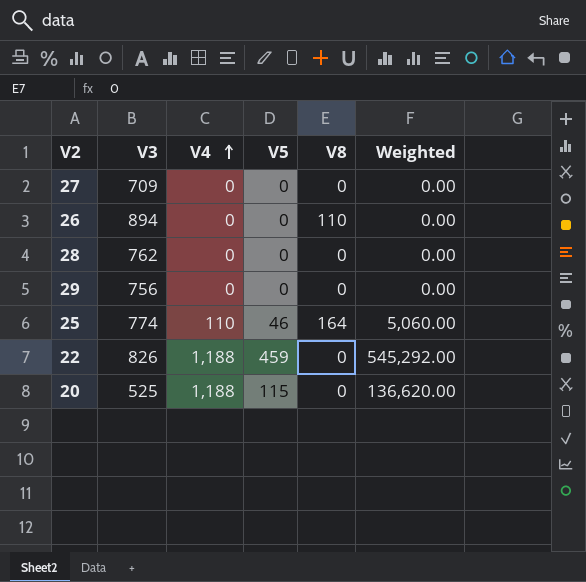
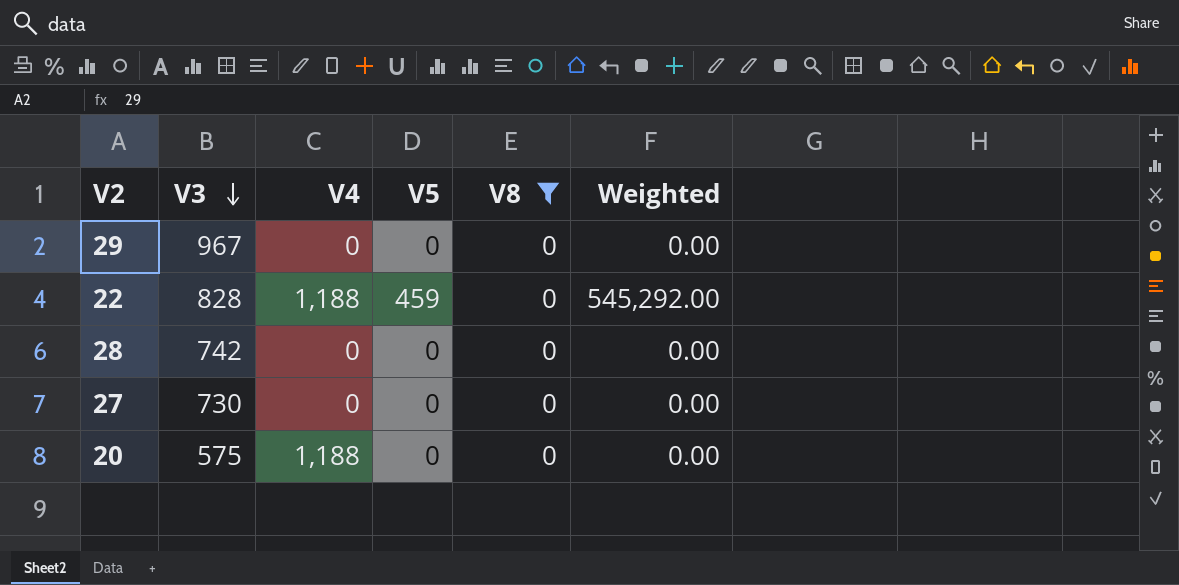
filter: none -> V8 = 0
row order: V4 ascending -> V3 descending
29 | V3: 756 -> 967
22 | V3: 826 -> 828
28 | V3: 762 -> 742
27 | V3: 709 -> 730
20 | V3: 525 -> 575
20 | V5: 115 -> 0
20 | Weighted: 136,620.00 -> 0.00

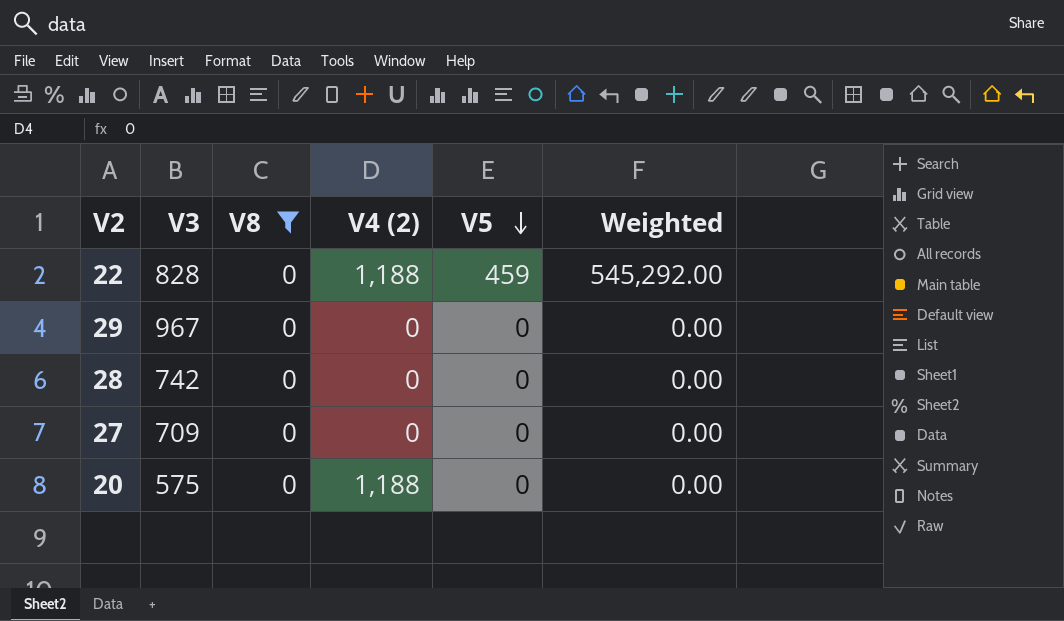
row order: V3 descending -> V5 descending
column V8 | position: 5 -> 3
column name: V4 -> V4 (2)
27 | V3: 730 -> 709

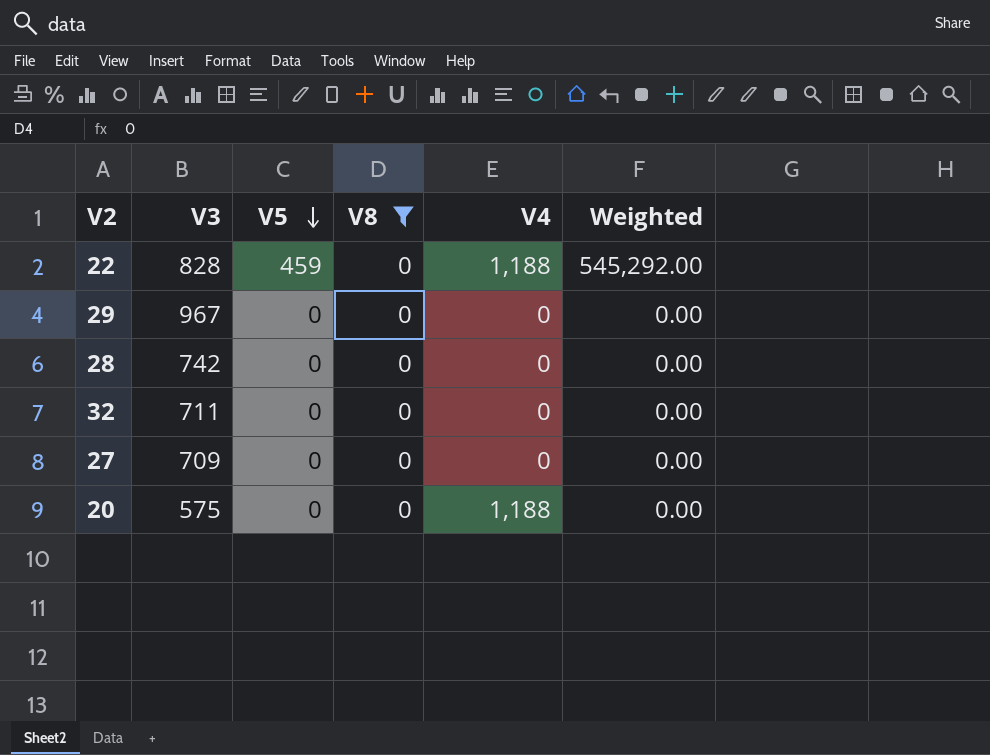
column V5 | position: 5 -> 3
column name: V4 (2) -> V4
row 32: none -> 711 | 0 | 0 | 0 | 0.00

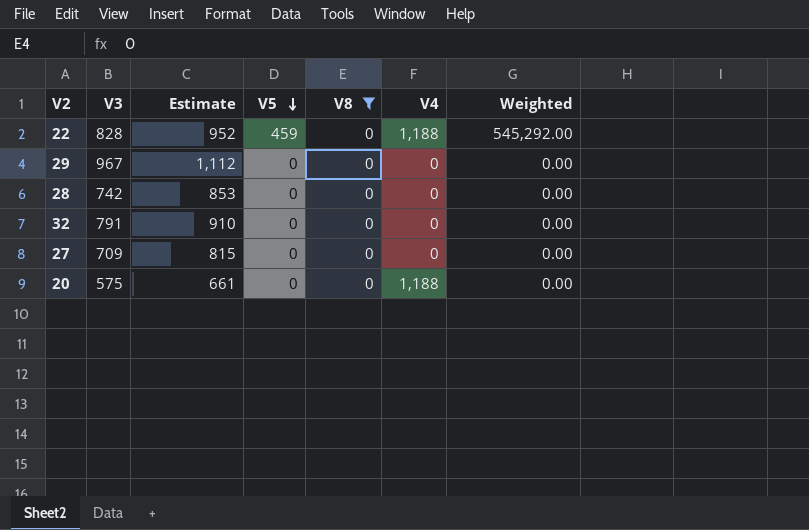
column Estimate | formula: none -> [V3] * 1.15
32 | V3: 711 -> 791

